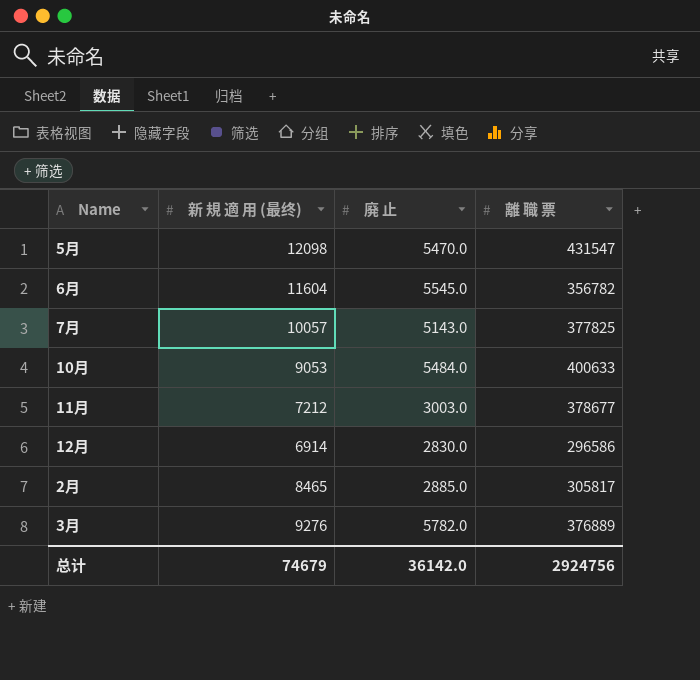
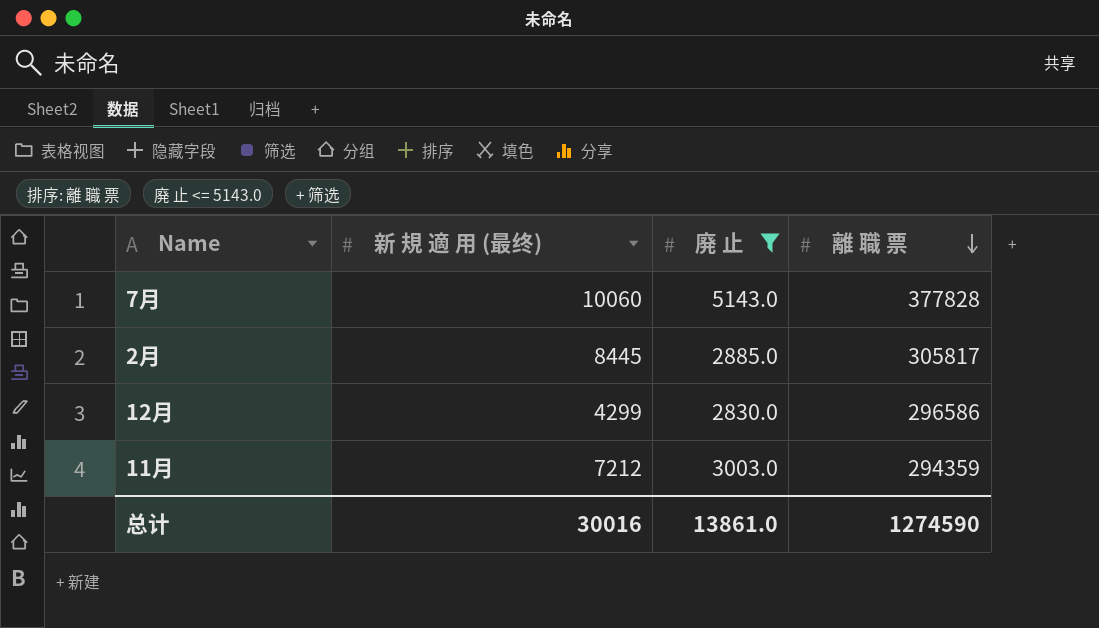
filter: none -> 廃 止 <= 5143.0
row order: none -> 離 職 票 descending
7月 | 新 規 適 用 (最终): 10057 -> 10060
7月 | 離 職 票: 377825 -> 377828
2月 | 新 規 適 用 (最终): 8465 -> 8445
12月 | 新 規 適 用 (最终): 6914 -> 4299
11月 | 離 職 票: 378677 -> 294359
总计 | 新 規 適 用 (最终): 74679 -> 30016
总计 | 廃 止: 36142.0 -> 13861.0
总计 | 離 職 票: 2924756 -> 1274590

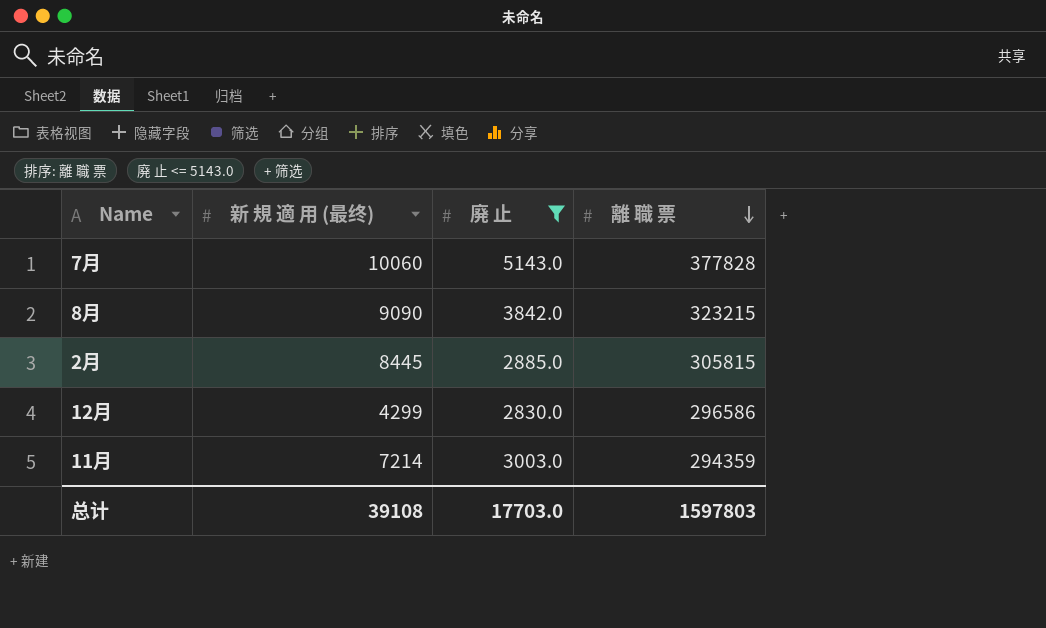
row 8月: none -> 9090 | 3842.0 | 323215
2月 | 離 職 票: 305817 -> 305815
11月 | 新 規 適 用 (最终): 7212 -> 7214
总计 | 新 規 適 用 (最终): 30016 -> 39108
总计 | 廃 止: 13861.0 -> 17703.0
总计 | 離 職 票: 1274590 -> 1597803

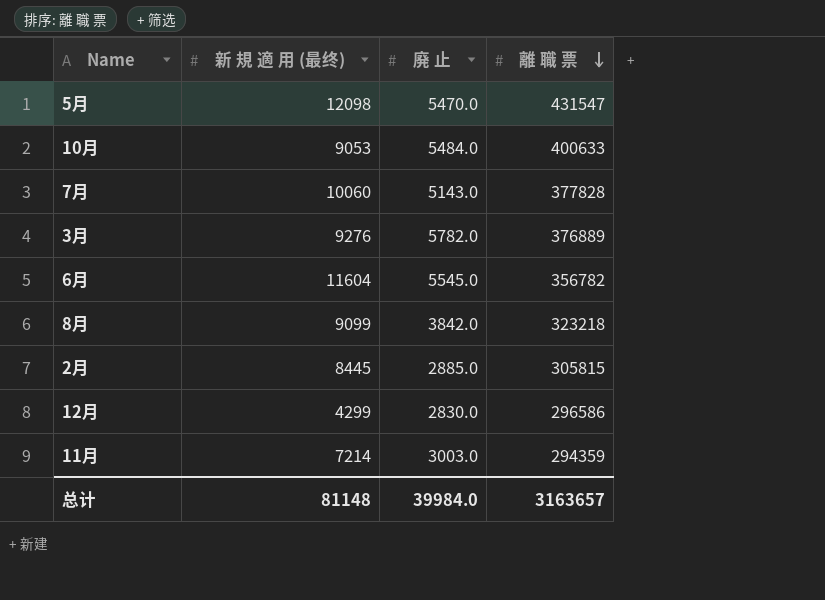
filter: 廃 止 <= 5143.0 -> none
8月 | 新 規 適 用 (最终): 9090 -> 9099
8月 | 離 職 票: 323215 -> 323218
总计 | 新 規 適 用 (最终): 39108 -> 81148
总计 | 廃 止: 17703.0 -> 39984.0
总计 | 離 職 票: 1597803 -> 3163657

